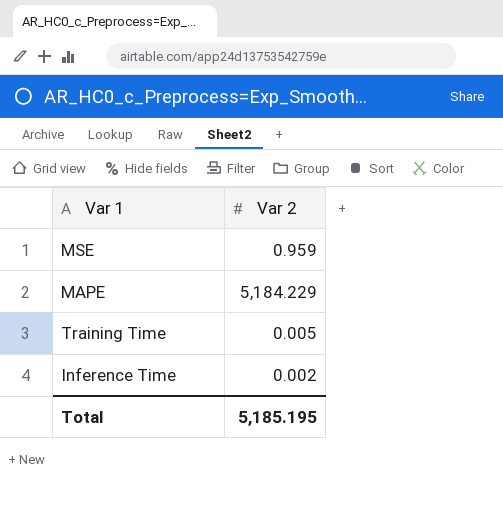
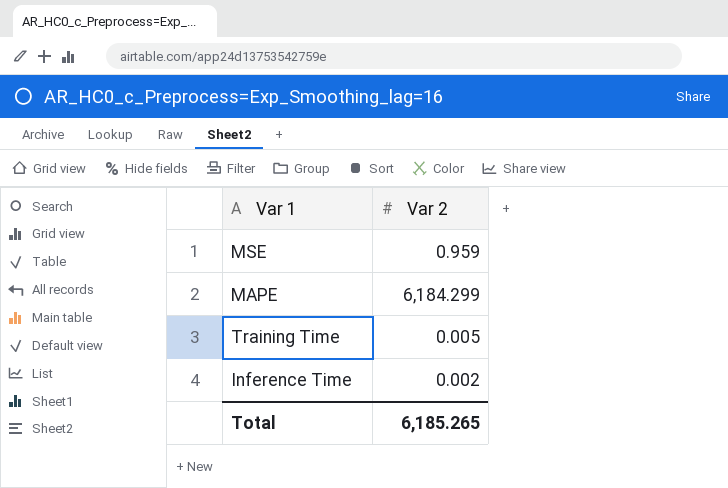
MAPE | Var 2: 5,184.229 -> 6,184.299
Total | Var 2: 5,185.195 -> 6,185.265

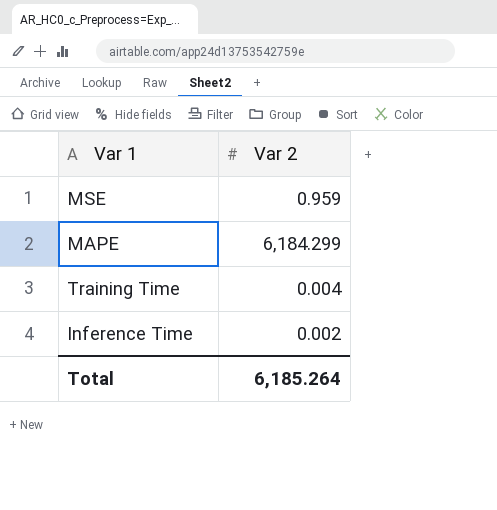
Training Time | Var 2: 0.005 -> 0.004
Total | Var 2: 6,185.265 -> 6,185.264

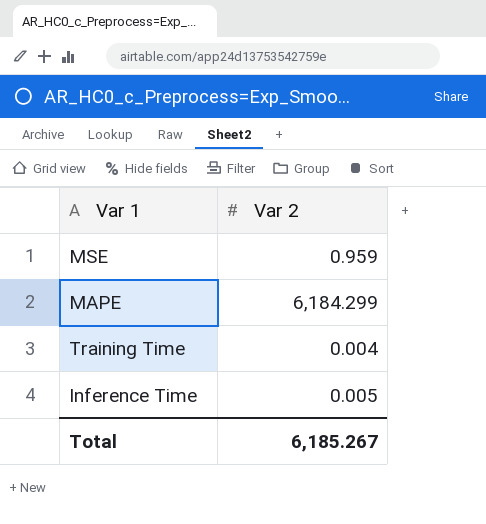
Inference Time | Var 2: 0.002 -> 0.005
Total | Var 2: 6,185.264 -> 6,185.267

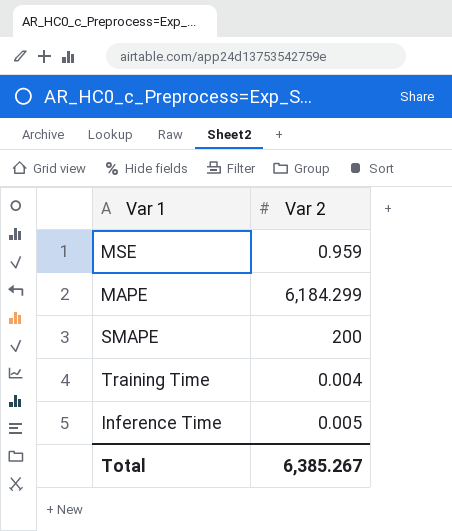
row SMAPE: none -> 200
Total | Var 2: 6,185.267 -> 6,385.267

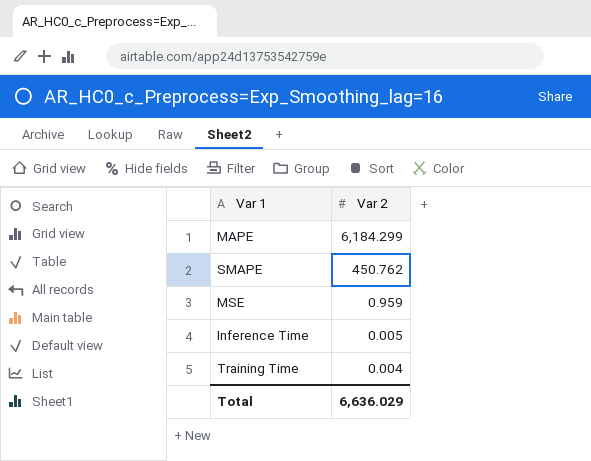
row order: none -> Var 2 descending
SMAPE | Var 2: 200 -> 450.762
Total | Var 2: 6,385.267 -> 6,636.029

